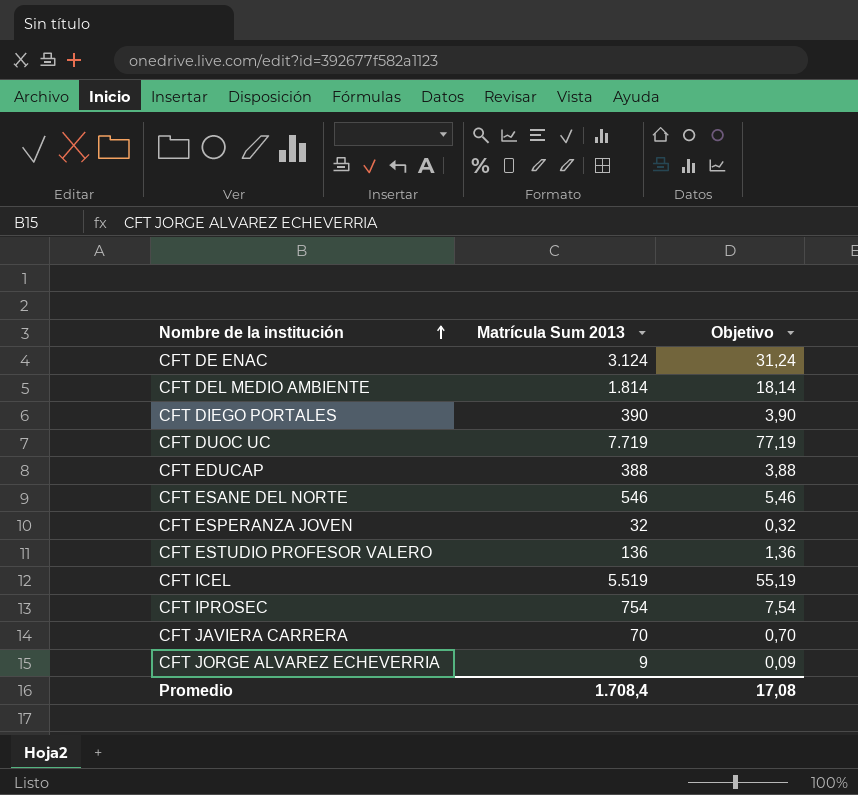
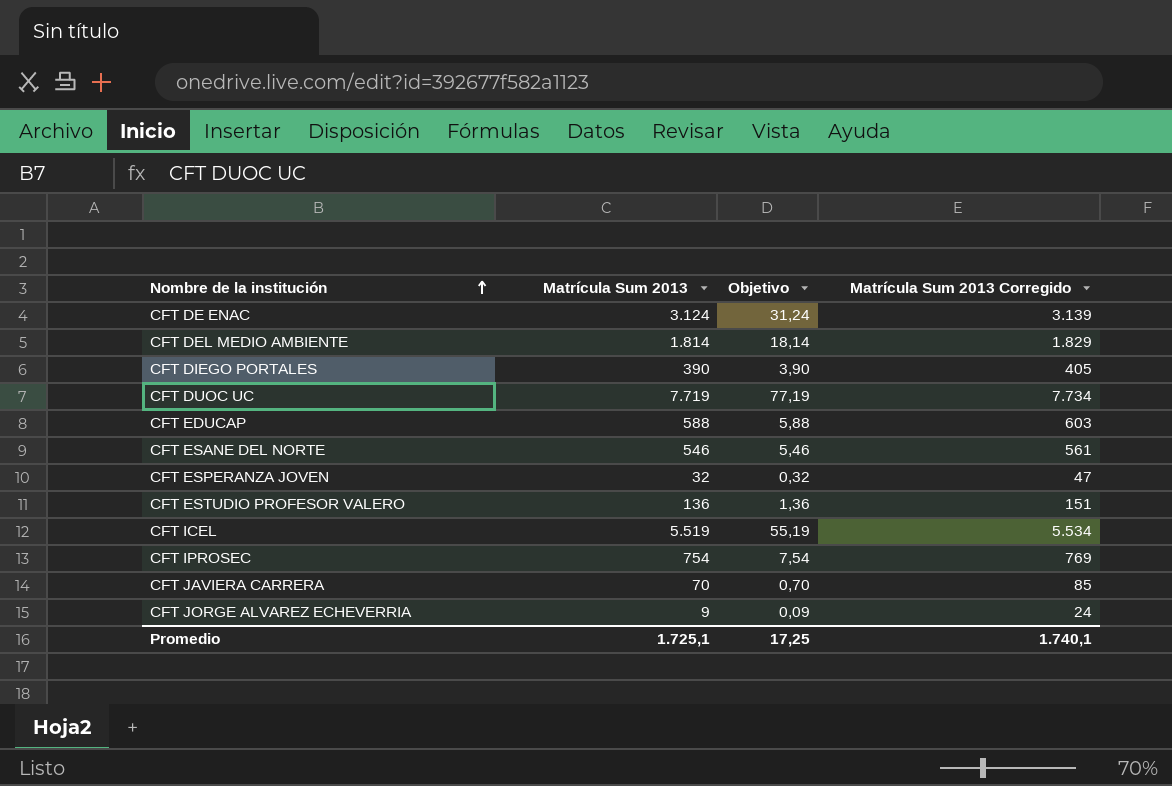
column Matrícula Sum 2013 Corregido | formula: none -> [Matrícula Sum 2013] + 15
CFT EDUCAP | Matrícula Sum 2013: 388 -> 588
CFT EDUCAP | Objetivo: 3,88 -> 5,88
Promedio | Matrícula Sum 2013: 1.708,4 -> 1.725,1
Promedio | Objetivo: 17,08 -> 17,25

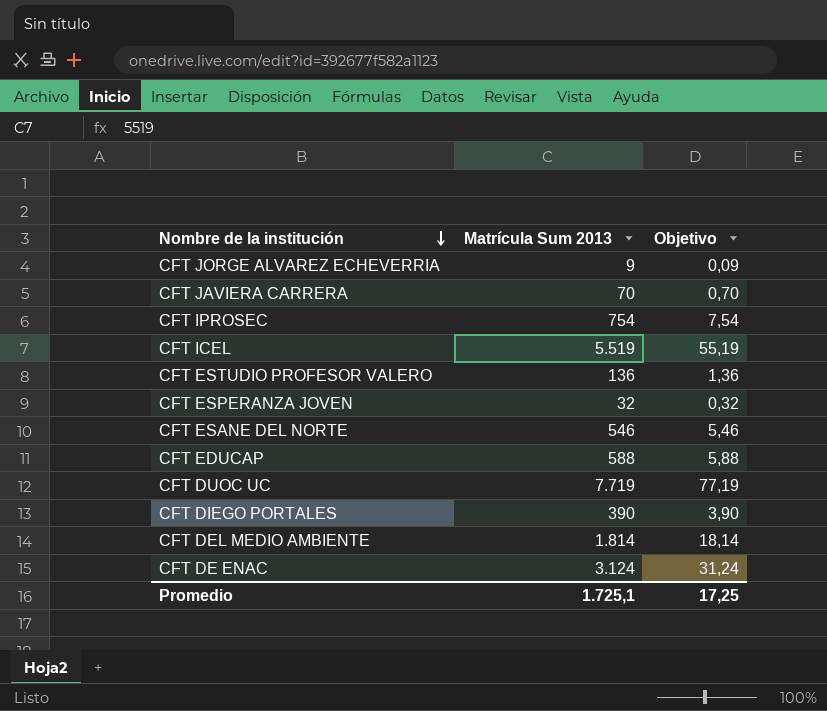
row order: Nombre de la institución ascending -> Nombre de la institución descending
column Matrícula Sum 2013 Corregido | formula: [Matrícula Sum 2013] + 15 -> none

